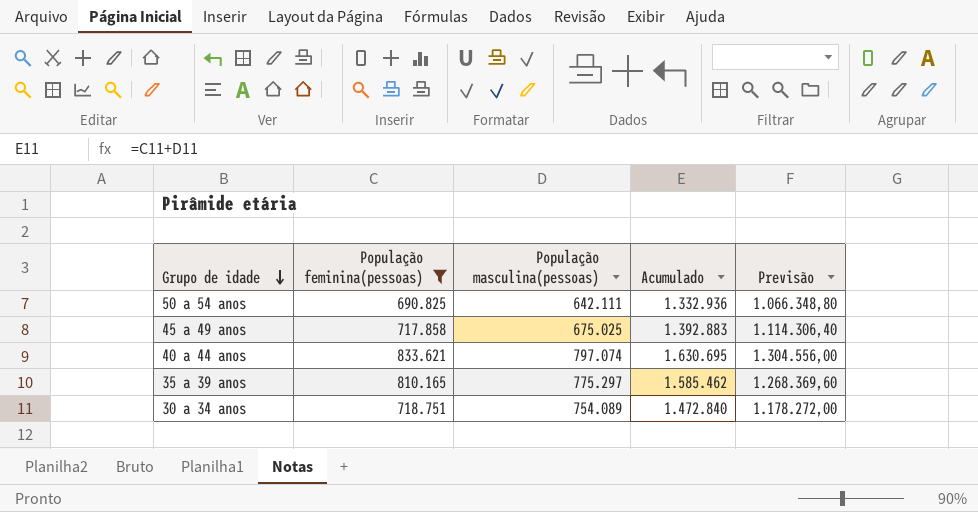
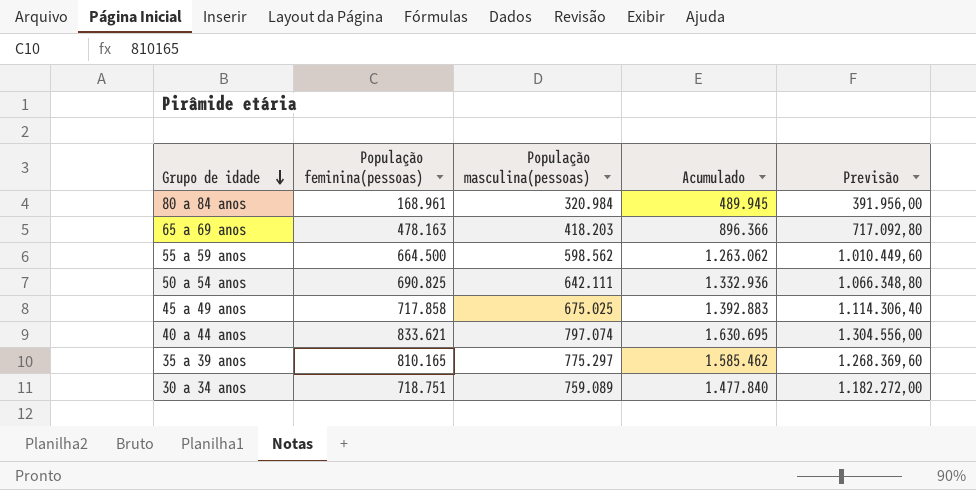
filter: População feminina(pessoas) >= 690.825 -> none
30 a 34 anos | População masculina(pessoas): 754.089 -> 759.089
30 a 34 anos | Acumulado: 1.472.840 -> 1.477.840
30 a 34 anos | Previsão: 1.178.272,00 -> 1.182.272,00

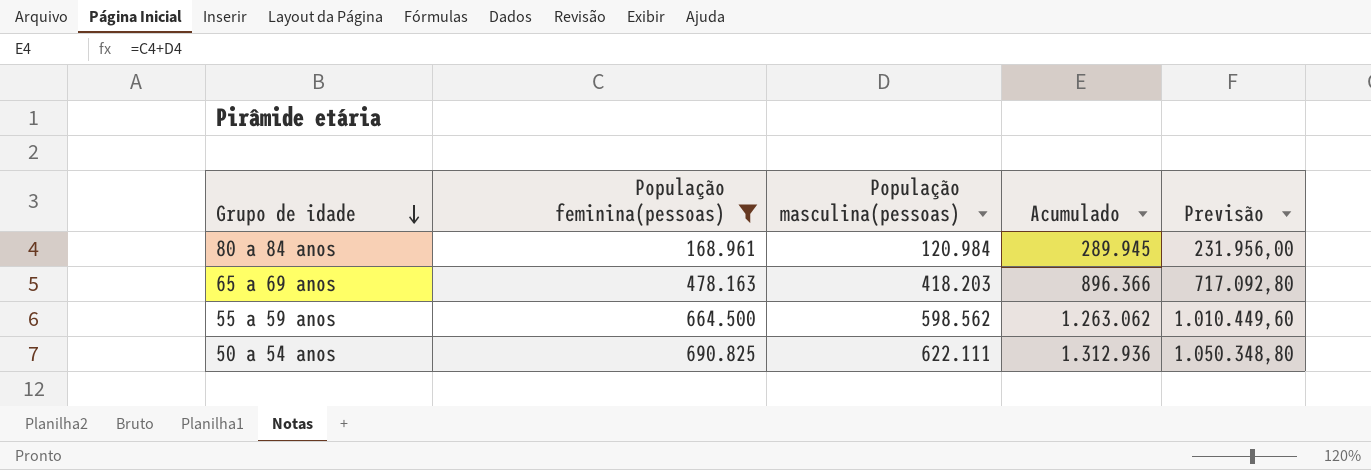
filter: none -> População feminina(pessoas) <= 690.825
80 a 84 anos | População masculina(pessoas): 320.984 -> 120.984
80 a 84 anos | Acumulado: 489.945 -> 289.945
80 a 84 anos | Previsão: 391.956,00 -> 231.956,00
50 a 54 anos | População masculina(pessoas): 642.111 -> 622.111
50 a 54 anos | Acumulado: 1.332.936 -> 1.312.936
50 a 54 anos | Previsão: 1.066.348,80 -> 1.050.348,80

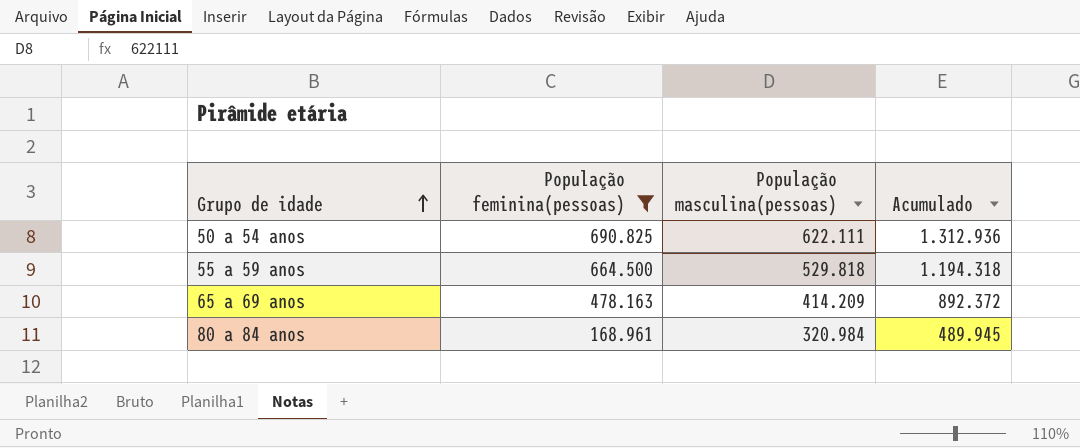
row order: Grupo de idade descending -> Grupo de idade ascending
column Previsão | formula: [Acumulado] * 0,8 -> none
55 a 59 anos | População masculina(pessoas): 598.562 -> 529.818
55 a 59 anos | Acumulado: 1.263.062 -> 1.194.318
65 a 69 anos | População masculina(pessoas): 418.203 -> 414.209
65 a 69 anos | Acumulado: 896.366 -> 892.372
80 a 84 anos | População masculina(pessoas): 120.984 -> 320.984
80 a 84 anos | Acumulado: 289.945 -> 489.945

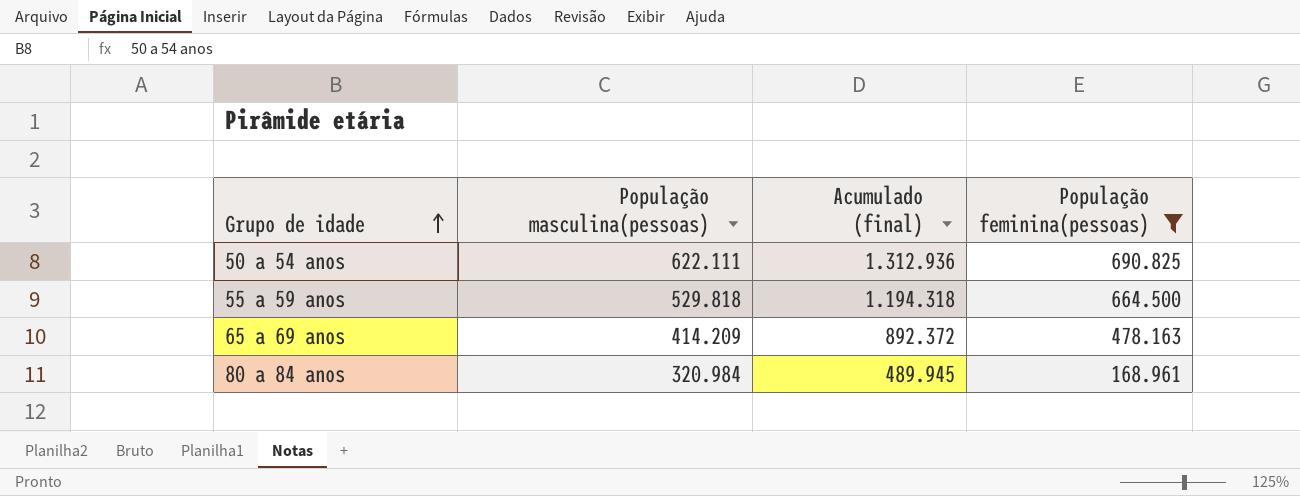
column name: Acumulado -> Acumulado (final)
column População feminina(pessoas) | position: 2 -> 4

